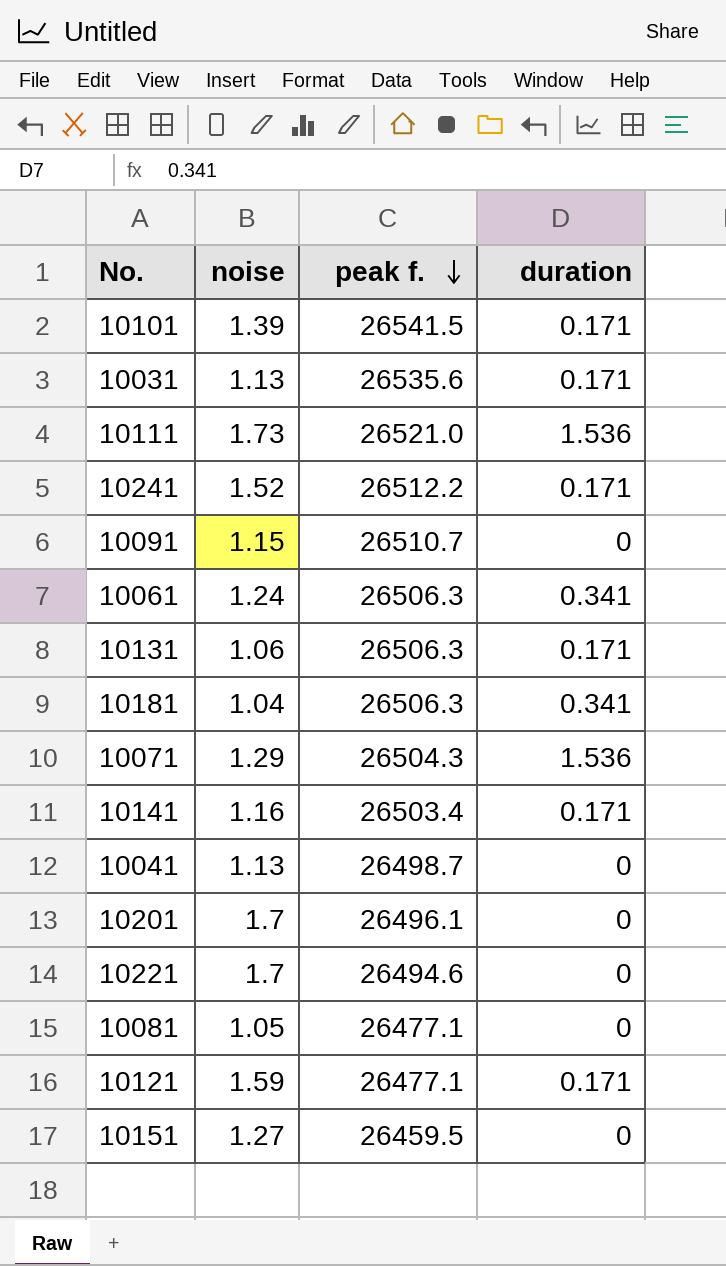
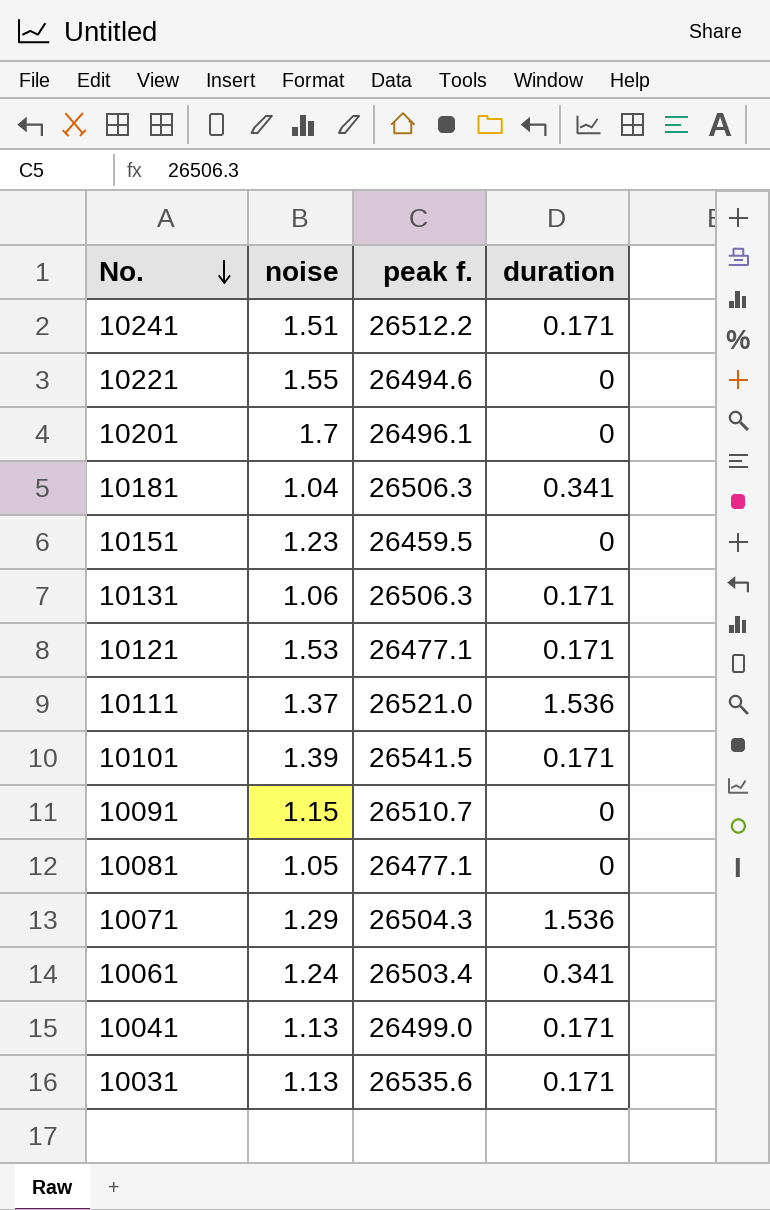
row order: peak f. descending -> No. descending
row 10141: 1.16 | 26503.4 | 0.171 -> none
10241 | noise: 1.52 -> 1.51
10221 | noise: 1.7 -> 1.55
10151 | noise: 1.27 -> 1.23
10121 | noise: 1.59 -> 1.53
10111 | noise: 1.73 -> 1.37
10061 | peak f.: 26506.3 -> 26503.4
10041 | peak f.: 26498.7 -> 26499.0
10041 | duration: 0 -> 0.171

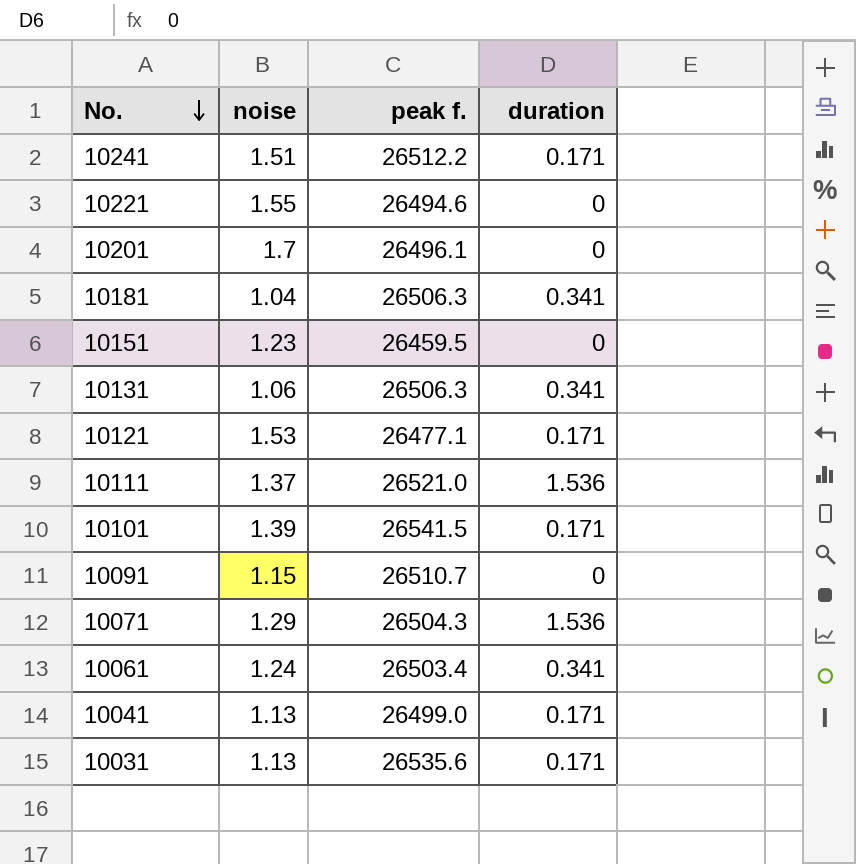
row 10081: 1.05 | 26477.1 | 0 -> none
10131 | duration: 0.171 -> 0.341

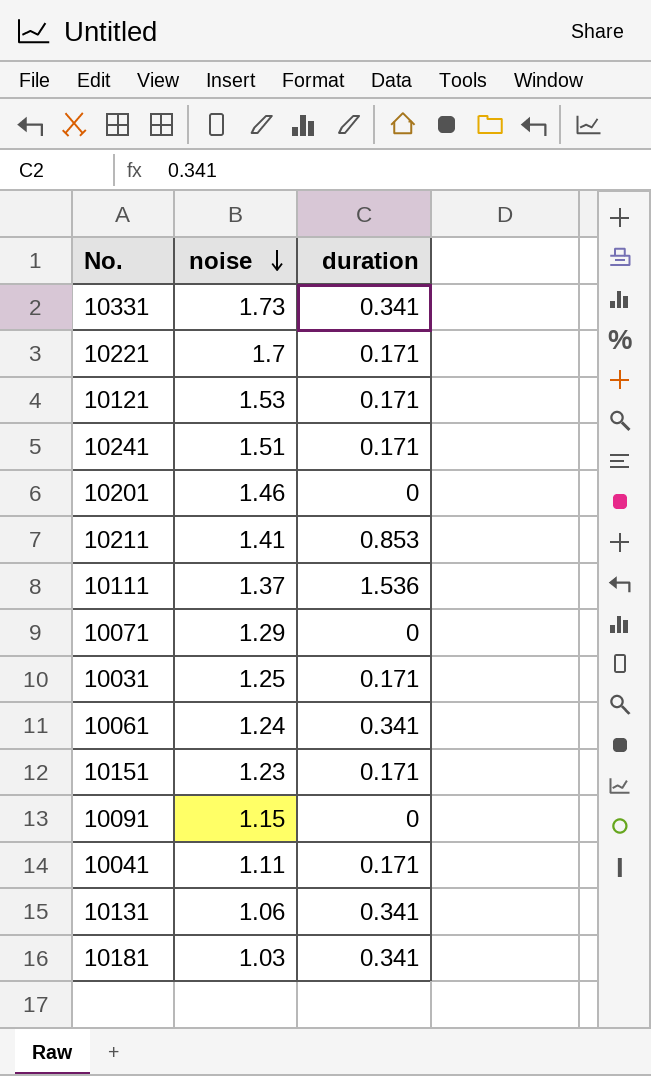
row order: No. descending -> noise descending
column peak f. | position: 3 -> none
row 10101: 1.39 | 26541.5 | 0.171 -> none
row 10331: none -> 1.73 | 0.341
10221 | noise: 1.55 -> 1.7
10221 | duration: 0 -> 0.171
10201 | noise: 1.7 -> 1.46
row 10211: none -> 1.41 | 0.853
10071 | duration: 1.536 -> 0
10031 | noise: 1.13 -> 1.25
10151 | duration: 0 -> 0.171
10041 | noise: 1.13 -> 1.11
10181 | noise: 1.04 -> 1.03

